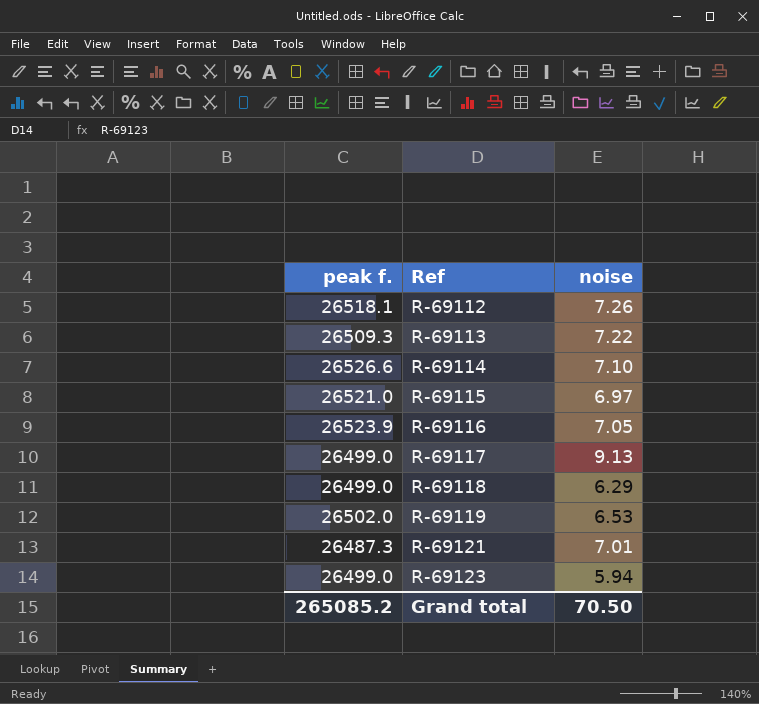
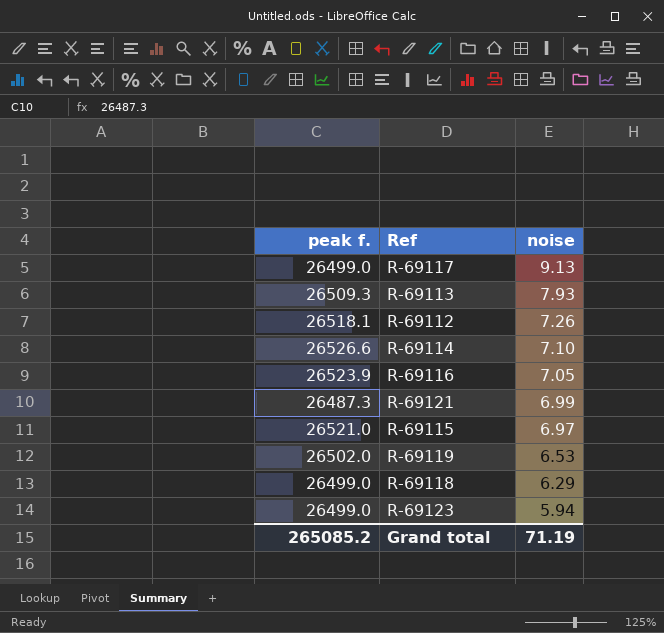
row order: Ref ascending -> noise descending
R-69113 | noise: 7.22 -> 7.93
R-69121 | noise: 7.01 -> 6.99
Grand total | noise: 70.50 -> 71.19

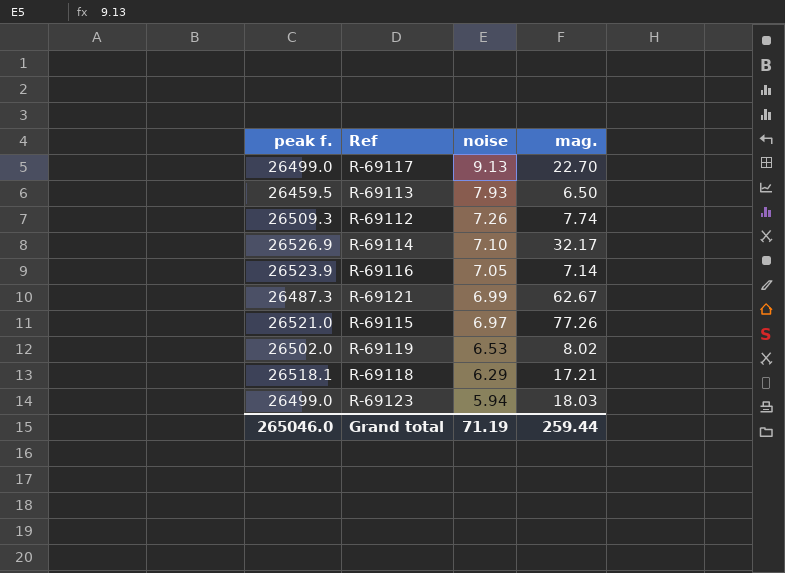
column mag. | position: none -> 4
R-69113 | peak f.: 26509.3 -> 26459.5
R-69112 | peak f.: 26518.1 -> 26509.3
R-69114 | peak f.: 26526.6 -> 26526.9
R-69118 | peak f.: 26499.0 -> 26518.1
Grand total | peak f.: 265085.2 -> 265046.0

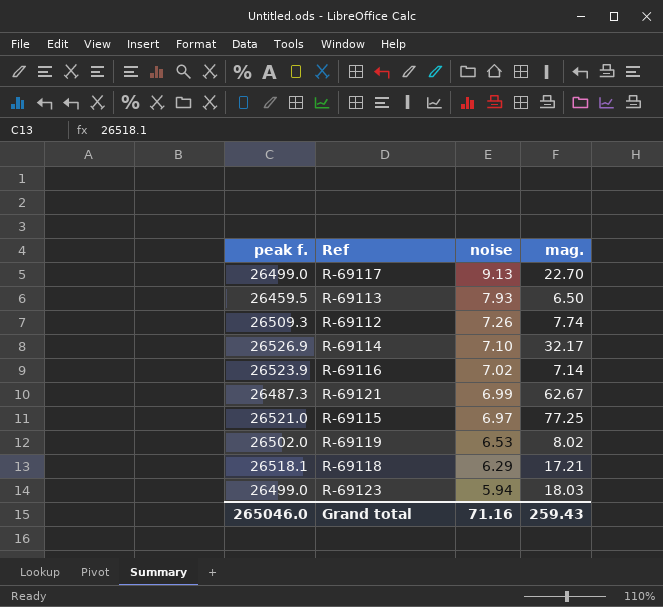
R-69116 | noise: 7.05 -> 7.02
R-69115 | mag.: 77.26 -> 77.25
Grand total | noise: 71.19 -> 71.16
Grand total | mag.: 259.44 -> 259.43

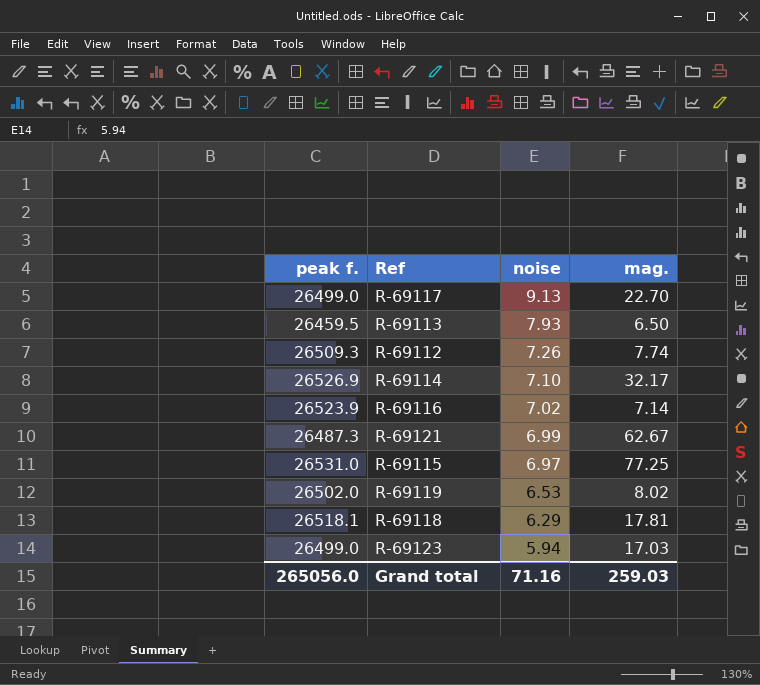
R-69115 | peak f.: 26521.0 -> 26531.0
R-69118 | mag.: 17.21 -> 17.81
R-69123 | mag.: 18.03 -> 17.03
Grand total | peak f.: 265046.0 -> 265056.0
Grand total | mag.: 259.43 -> 259.03

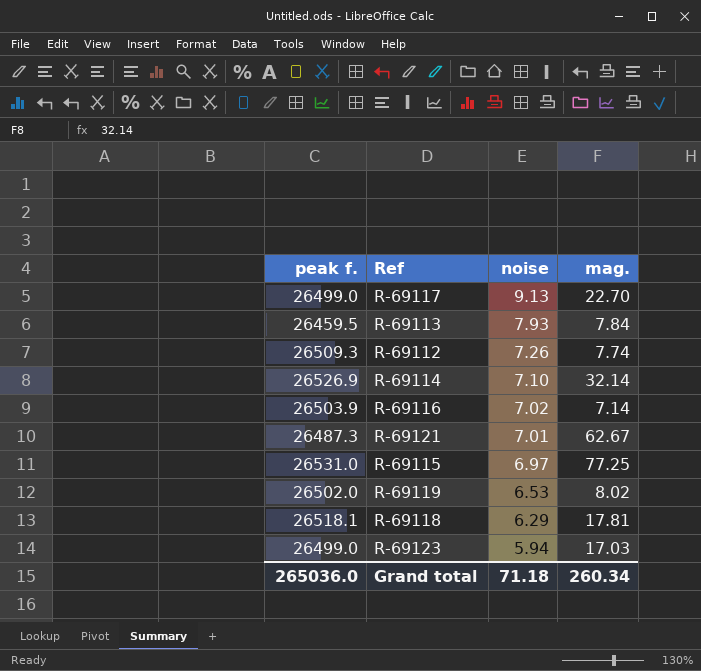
R-69113 | mag.: 6.50 -> 7.84
R-69114 | mag.: 32.17 -> 32.14
R-69116 | peak f.: 26523.9 -> 26503.9
R-69121 | noise: 6.99 -> 7.01
Grand total | peak f.: 265056.0 -> 265036.0
Grand total | noise: 71.16 -> 71.18
Grand total | mag.: 259.03 -> 260.34

